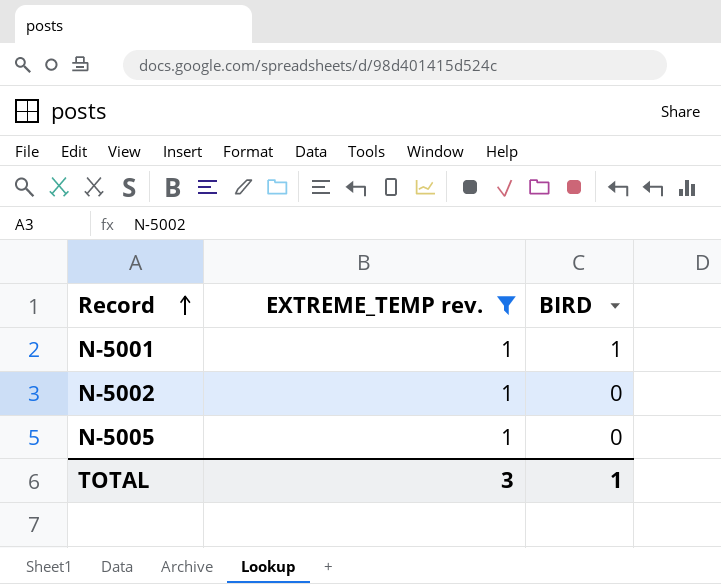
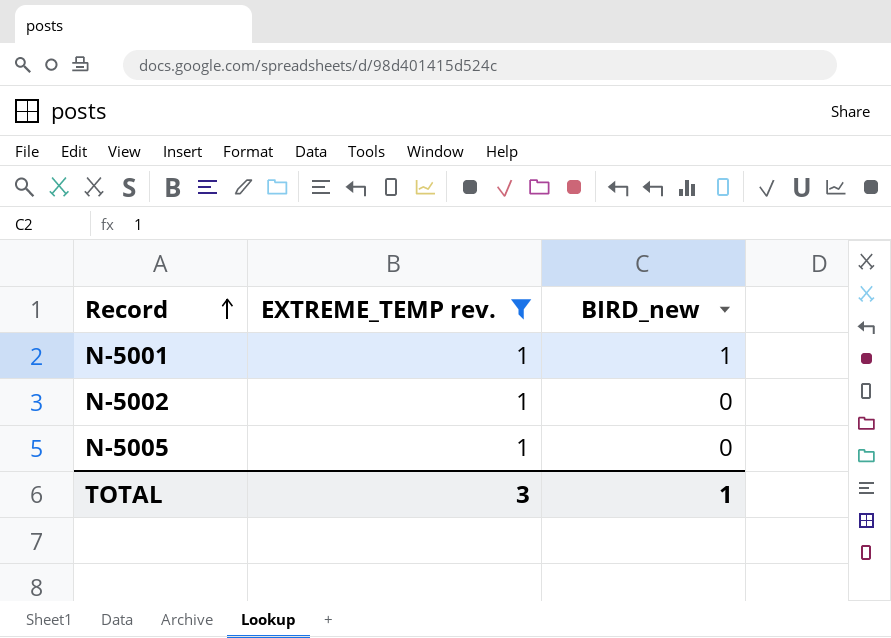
column name: BIRD -> BIRD_new

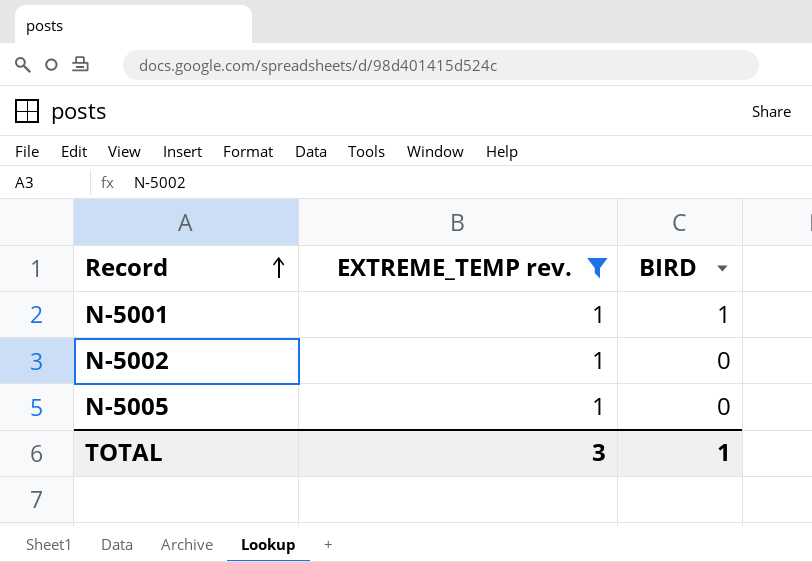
column name: BIRD_new -> BIRD

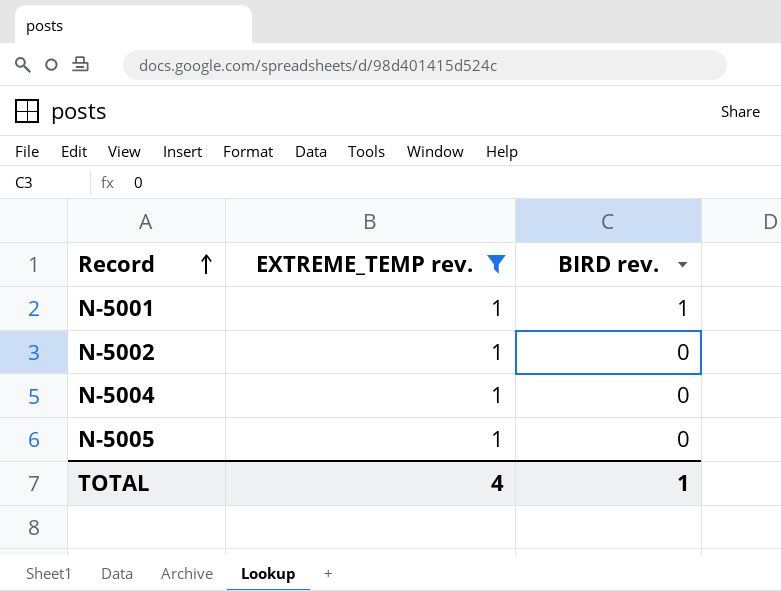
column name: BIRD -> BIRD rev.
row N-5004: none -> 1 | 0
TOTAL | EXTREME_TEMP rev.: 3 -> 4

